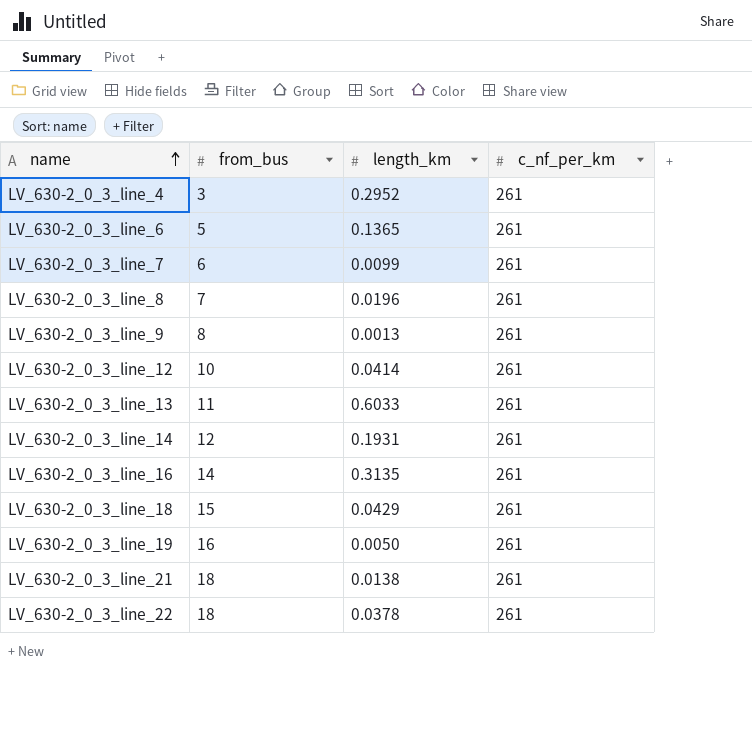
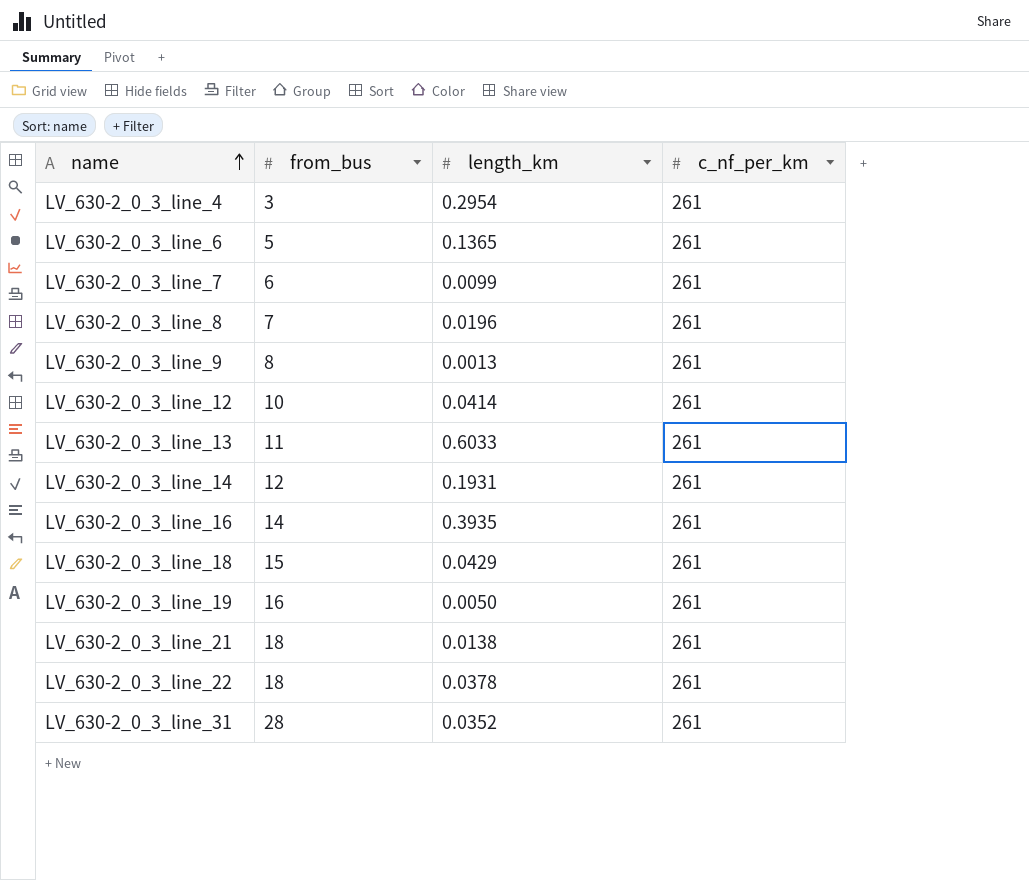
LV_630-2_0_3_line_4 | length_km: 0.2952 -> 0.2954
LV_630-2_0_3_line_16 | length_km: 0.3135 -> 0.3935
row LV_630-2_0_3_line_31: none -> 28 | 0.0352 | 261

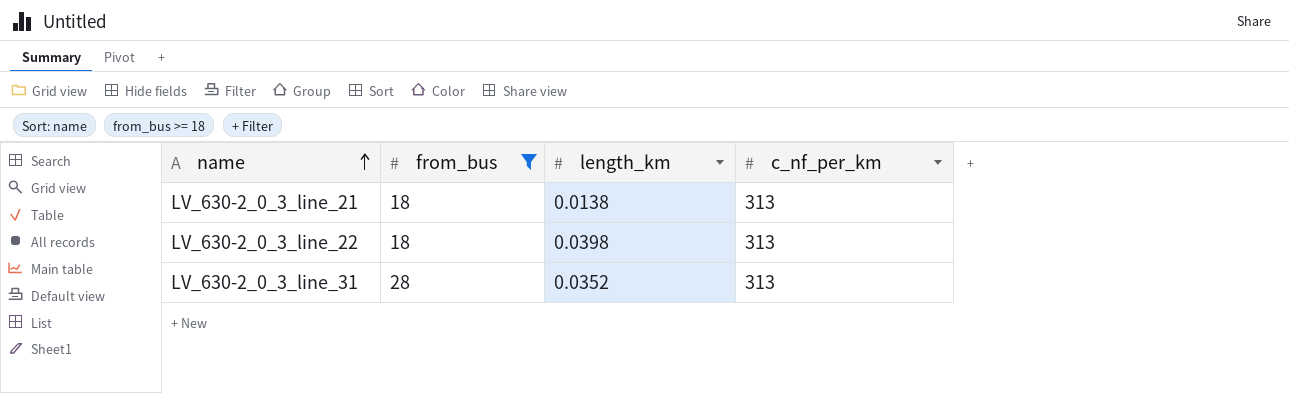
filter: none -> from_bus >= 18
LV_630-2_0_3_line_21 | c_nf_per_km: 261 -> 313
LV_630-2_0_3_line_22 | length_km: 0.0378 -> 0.0398
LV_630-2_0_3_line_22 | c_nf_per_km: 261 -> 313
LV_630-2_0_3_line_31 | c_nf_per_km: 261 -> 313

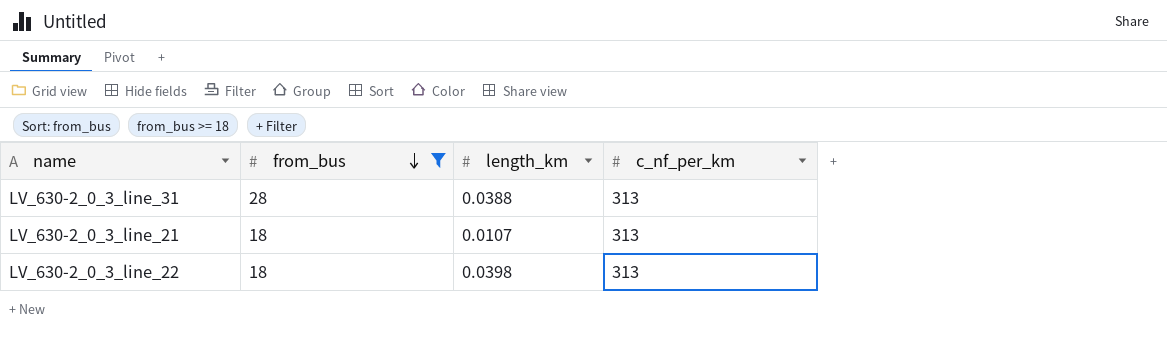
row order: name ascending -> from_bus descending
LV_630-2_0_3_line_31 | length_km: 0.0352 -> 0.0388
LV_630-2_0_3_line_21 | length_km: 0.0138 -> 0.0107

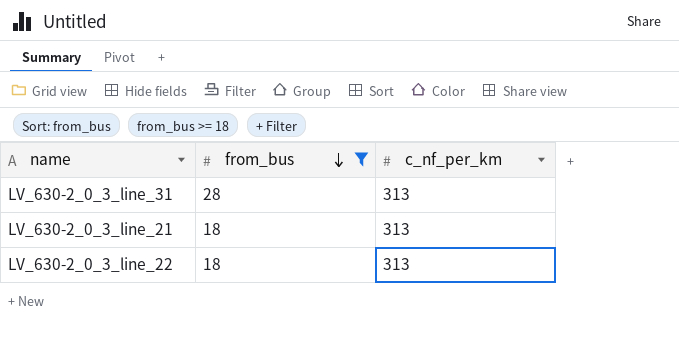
column length_km | position: 3 -> none

